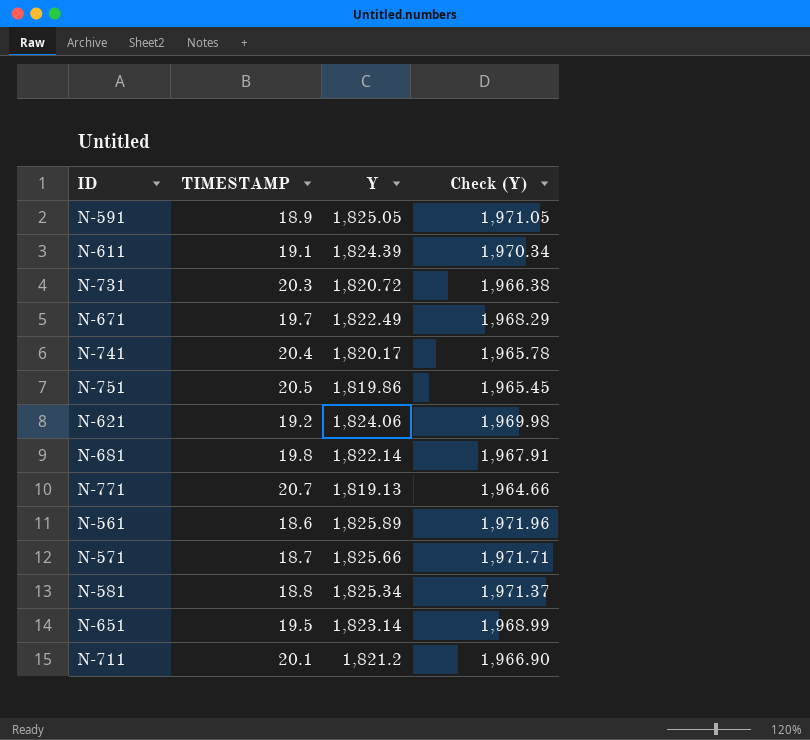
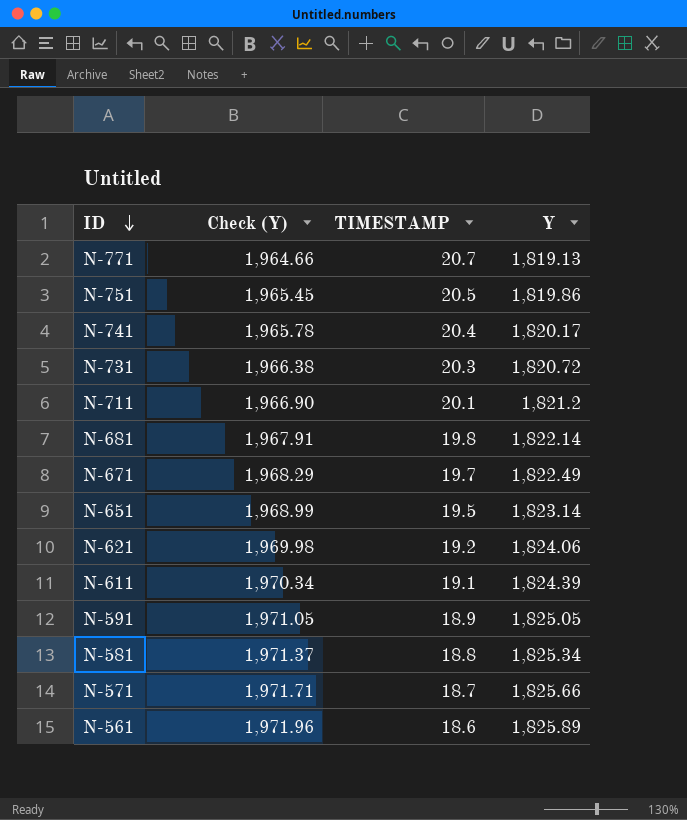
row order: none -> ID descending
column Check (Y) | position: 4 -> 2

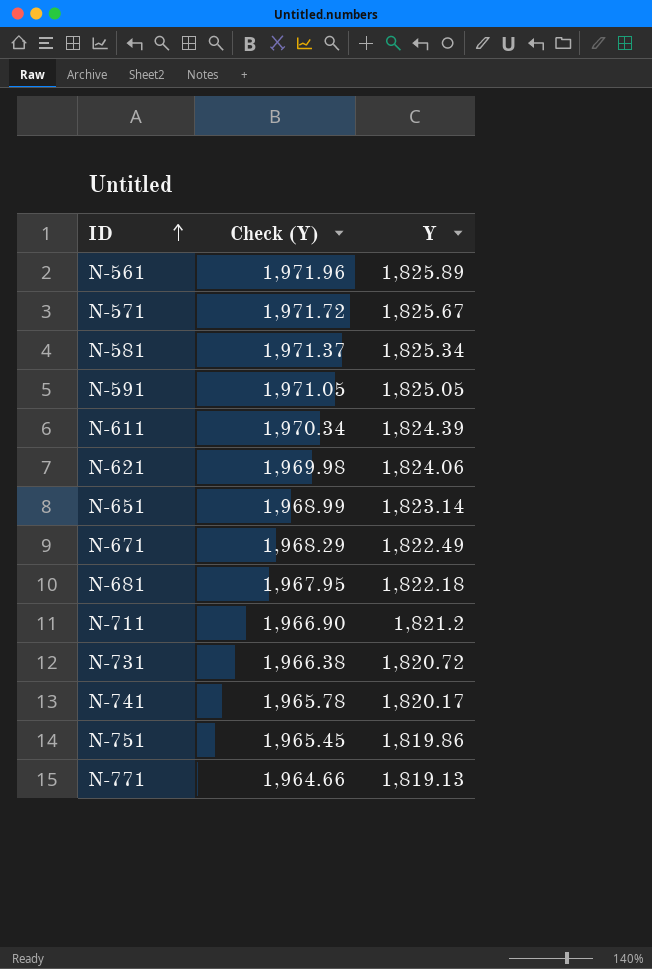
row order: ID descending -> ID ascending
column TIMESTAMP | position: 3 -> none
N-571 | Check (Y): 1,971.71 -> 1,971.72
N-571 | Y: 1,825.66 -> 1,825.67
N-681 | Check (Y): 1,967.91 -> 1,967.95
N-681 | Y: 1,822.14 -> 1,822.18

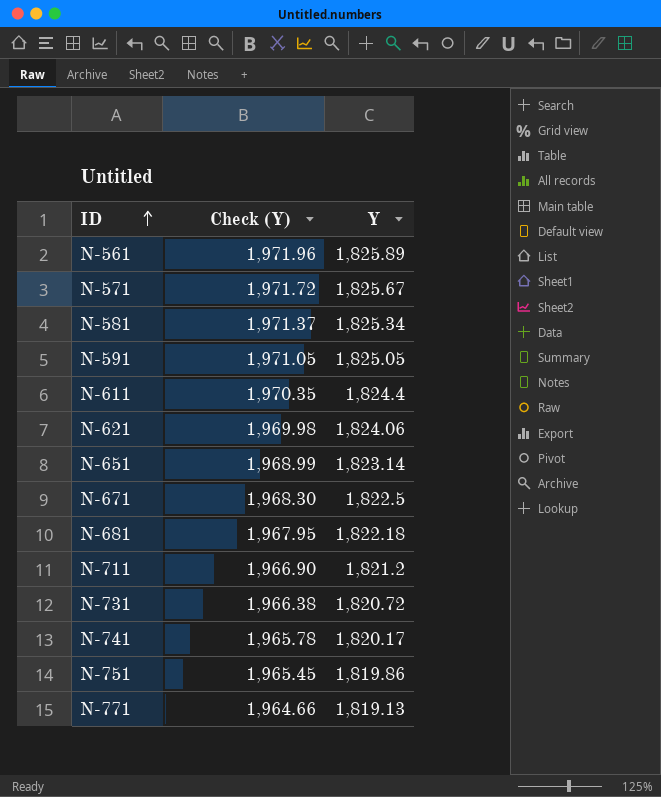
N-611 | Check (Y): 1,970.34 -> 1,970.35
N-611 | Y: 1,824.39 -> 1,824.4
N-671 | Check (Y): 1,968.29 -> 1,968.30
N-671 | Y: 1,822.49 -> 1,822.5

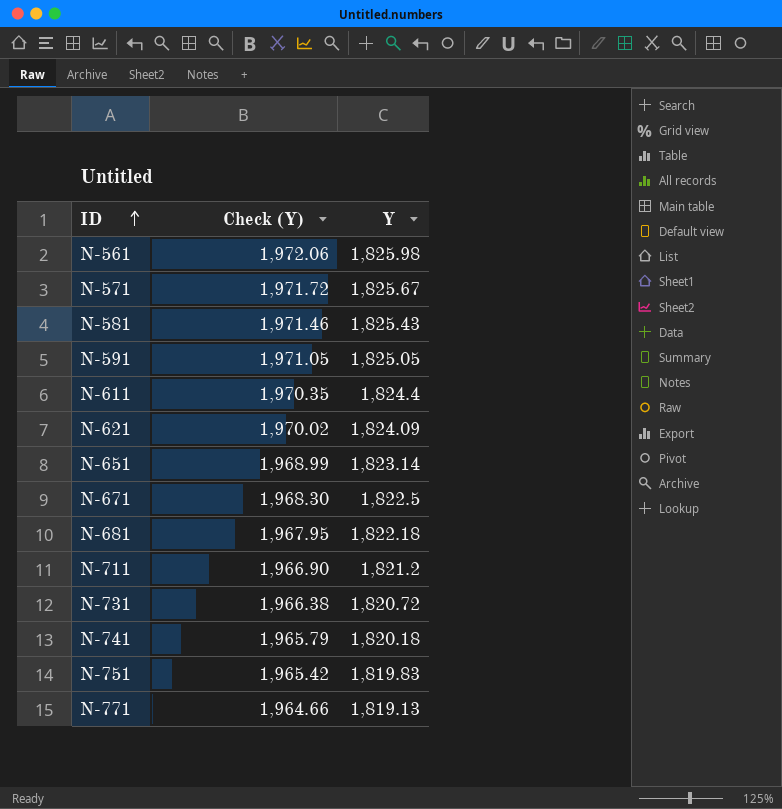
N-561 | Check (Y): 1,971.96 -> 1,972.06
N-561 | Y: 1,825.89 -> 1,825.98
N-581 | Check (Y): 1,971.37 -> 1,971.46
N-581 | Y: 1,825.34 -> 1,825.43
N-621 | Check (Y): 1,969.98 -> 1,970.02
N-621 | Y: 1,824.06 -> 1,824.09
N-741 | Check (Y): 1,965.78 -> 1,965.79
N-741 | Y: 1,820.17 -> 1,820.18
N-751 | Check (Y): 1,965.45 -> 1,965.42
N-751 | Y: 1,819.86 -> 1,819.83

